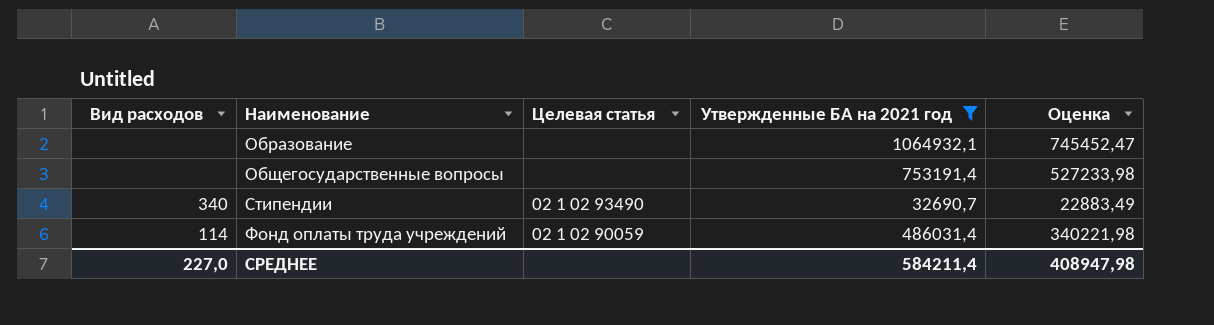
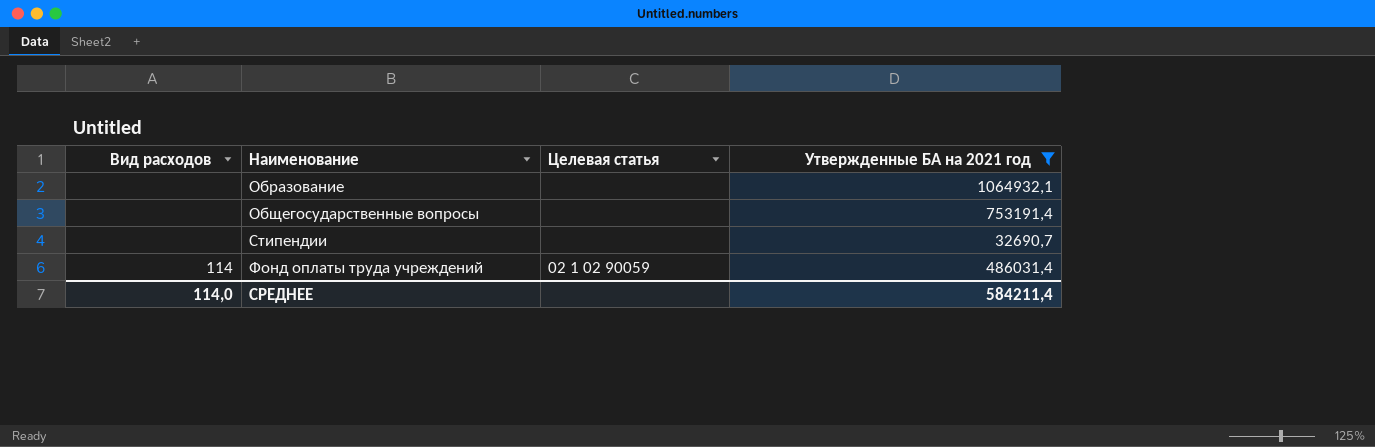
column Оценка | formula: [Утвержденные БА на 2021 год] * 0,7 -> none
Стипендии | Вид расходов: 340 -> none
Стипендии | Целевая статья: 02 1 02 93490 -> none
СРЕДНЕЕ | Вид расходов: 227,0 -> 114,0

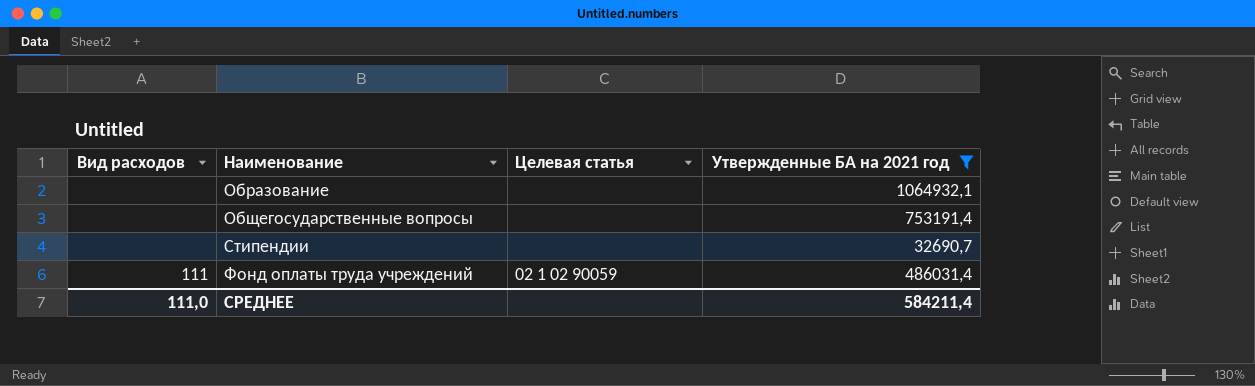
Фонд оплаты труда учреждений | Вид расходов: 114 -> 111
СРЕДНЕЕ | Вид расходов: 114,0 -> 111,0

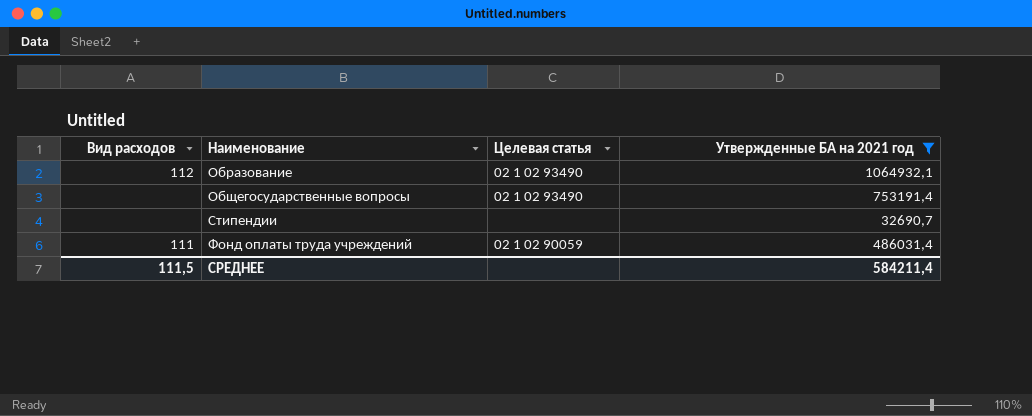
Образование | Вид расходов: none -> 112
Образование | Целевая статья: none -> 02 1 02 93490
Общегосударственные вопросы | Целевая статья: none -> 02 1 02 93490
СРЕДНЕЕ | Вид расходов: 111,0 -> 111,5

